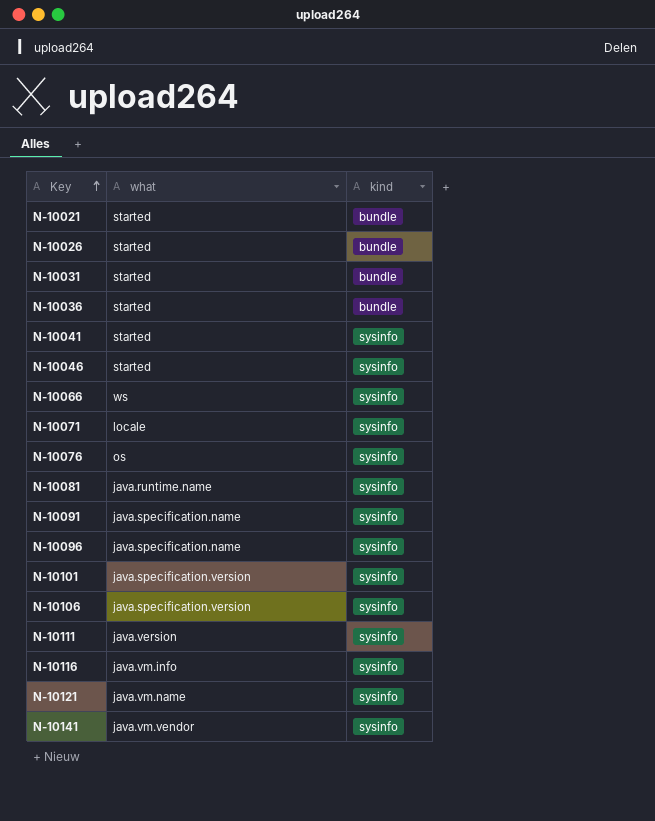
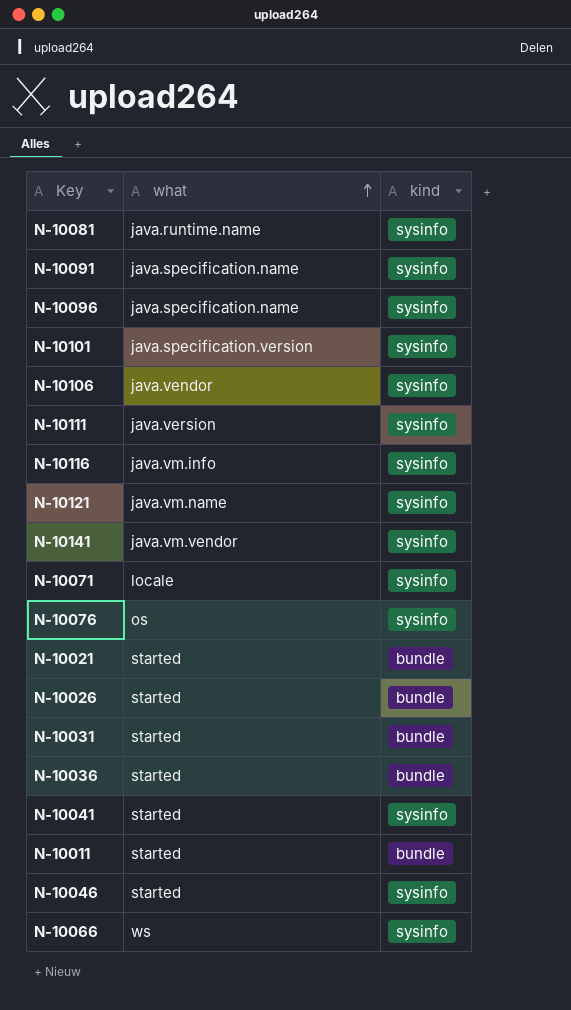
row order: Key ascending -> what ascending
N-10106 | what: java.specification.version -> java.vendor
row N-10011: none -> started | bundle

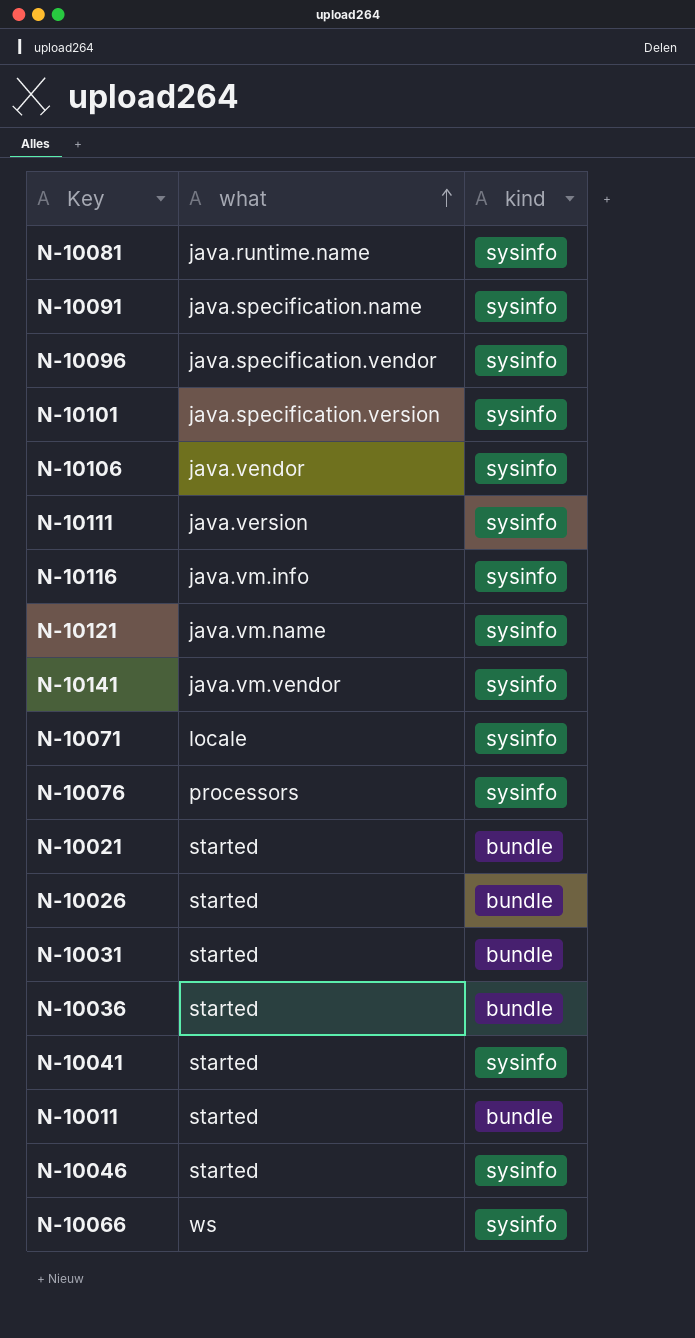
N-10096 | what: java.specification.name -> java.specification.vendor
N-10076 | what: os -> processors

